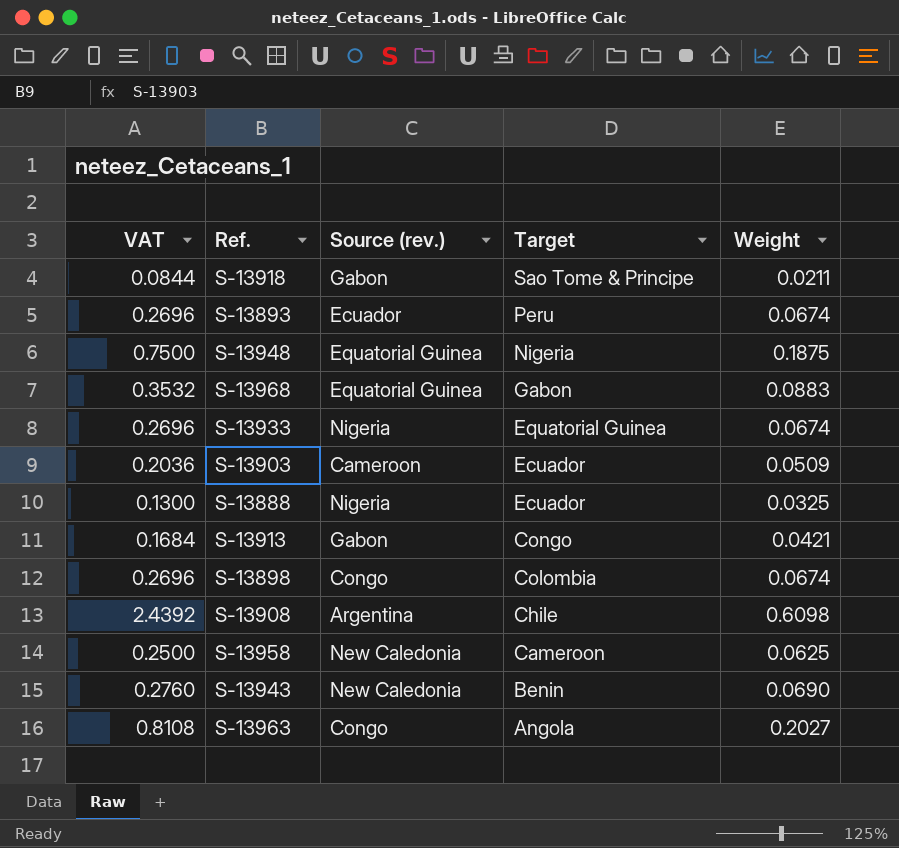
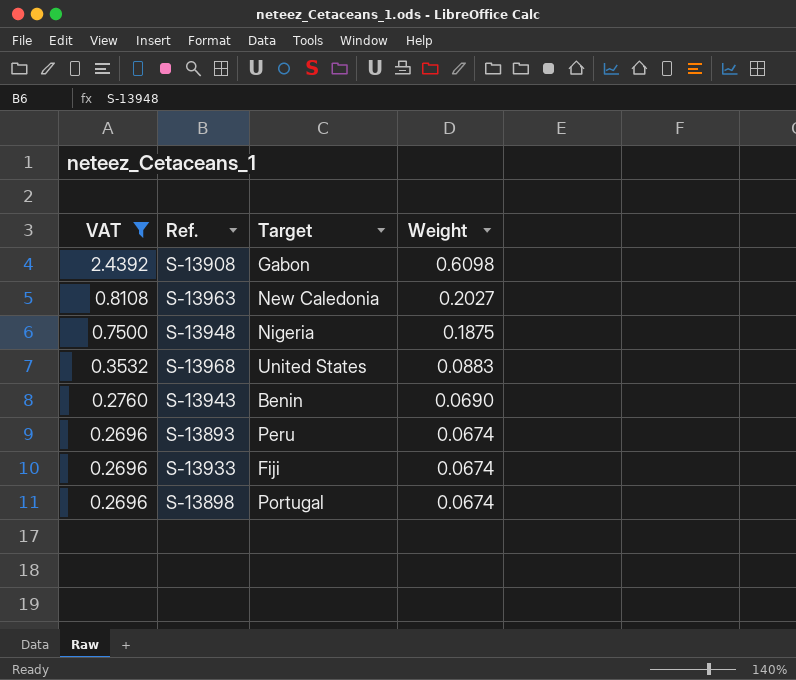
filter: none -> VAT >= 0.2696
row order: Target descending -> VAT descending
column Source (rev.) | position: 3 -> none
S-13908 | Target: Chile -> Gabon
S-13963 | Target: Angola -> New Caledonia
S-13968 | Target: Gabon -> United States
S-13933 | Target: Equatorial Guinea -> Fiji
S-13898 | Target: Colombia -> Portugal

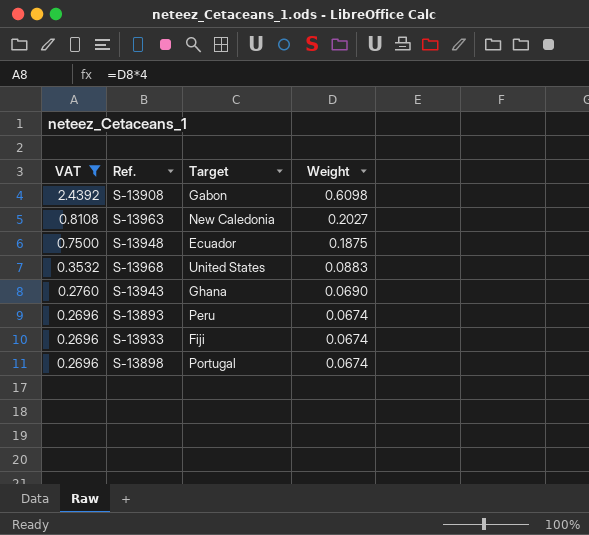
S-13948 | Target: Nigeria -> Ecuador
S-13943 | Target: Benin -> Ghana

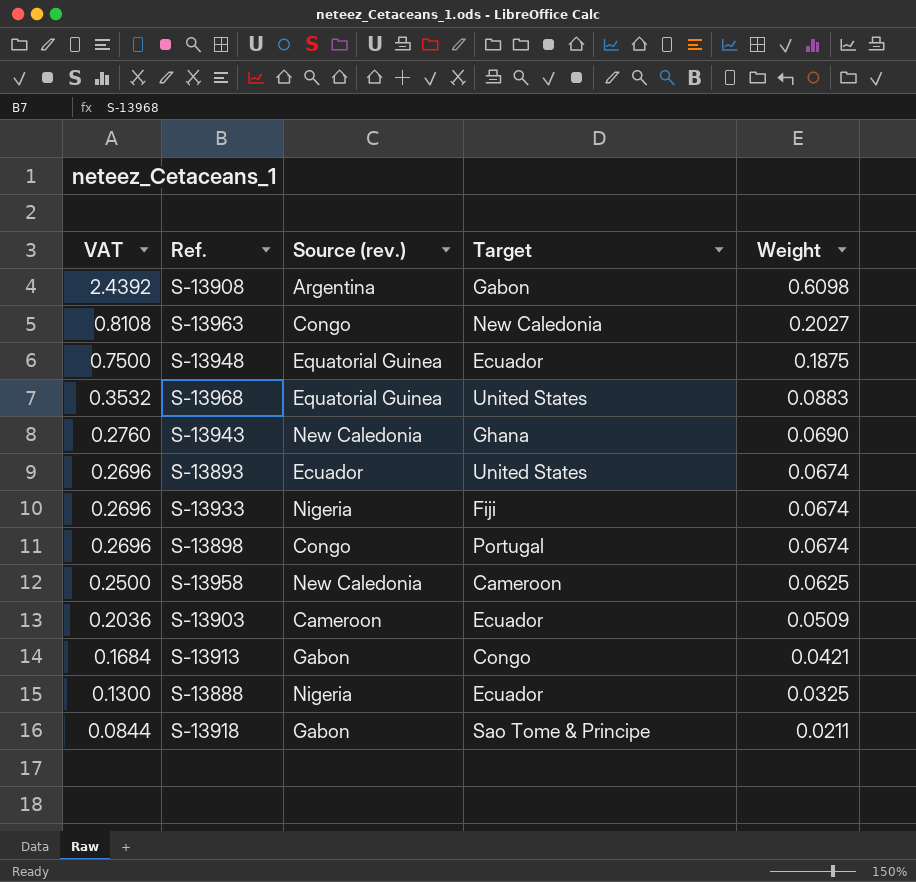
filter: VAT >= 0.2696 -> none
column Source (rev.) | position: none -> 3
S-13893 | Target: Peru -> United States

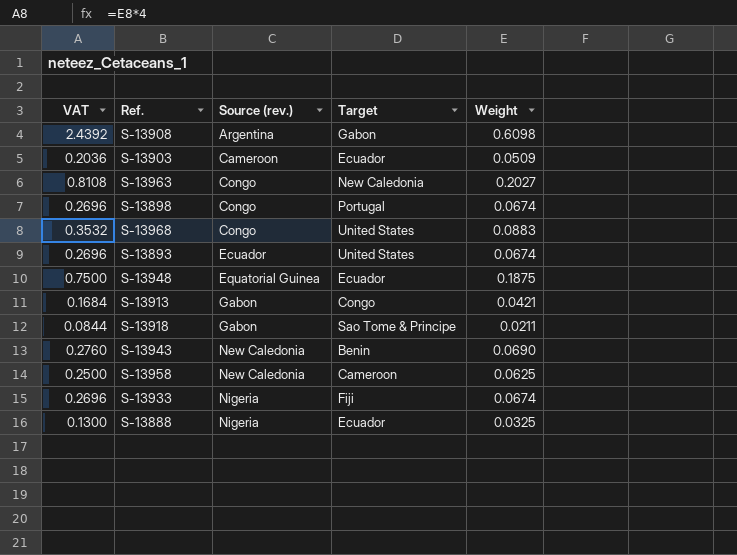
row order: VAT descending -> Source (rev.) ascending
S-13968 | Source (rev.): Equatorial Guinea -> Congo
S-13943 | Target: Ghana -> Benin

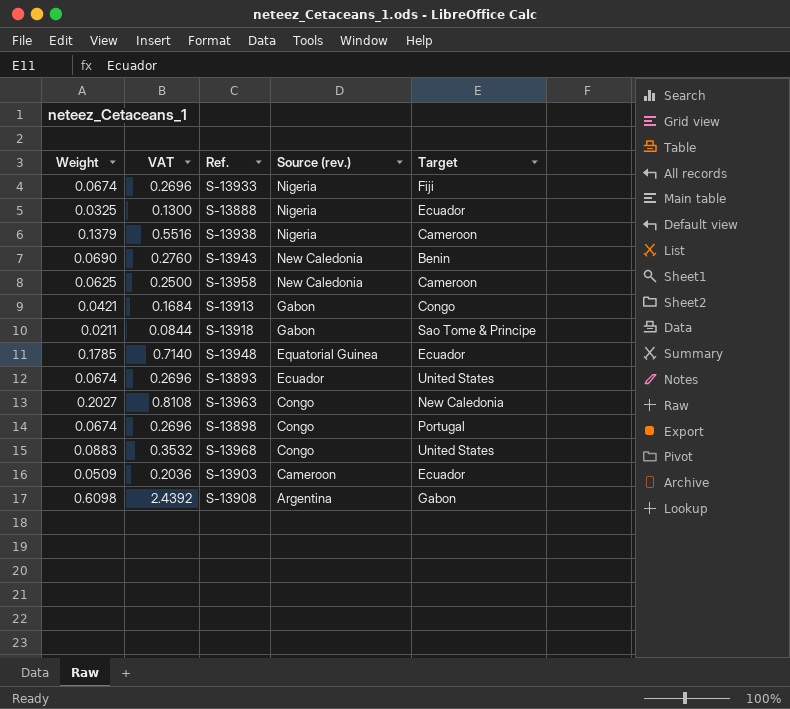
row order: Source (rev.) ascending -> Source (rev.) descending
column Weight | position: 5 -> 1
row S-13938: none -> 0.1379 | 0.5516 | Nigeria | Cameroon
S-13948 | Weight: 0.1875 -> 0.1785
S-13948 | VAT: 0.7500 -> 0.7140

